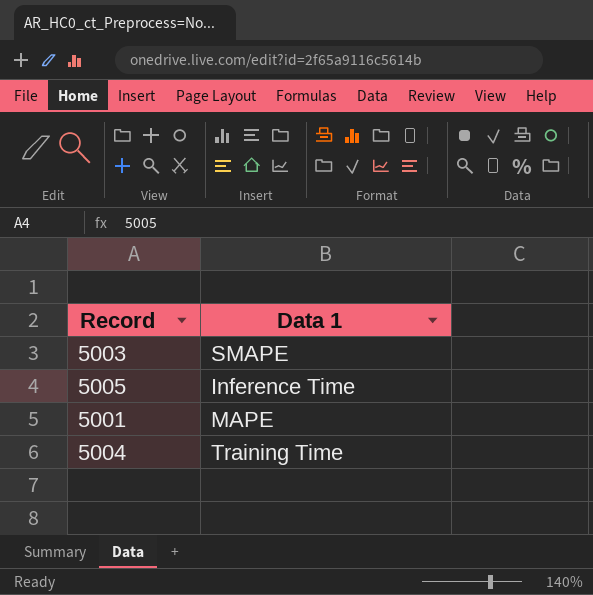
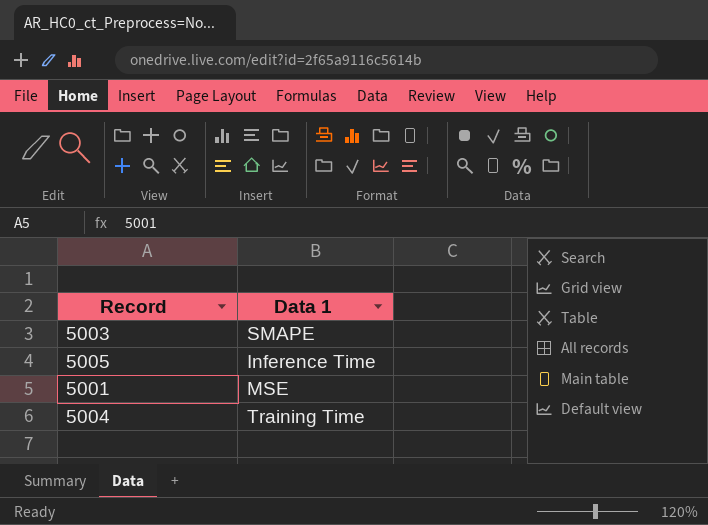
5001 | Data 1: MAPE -> MSE

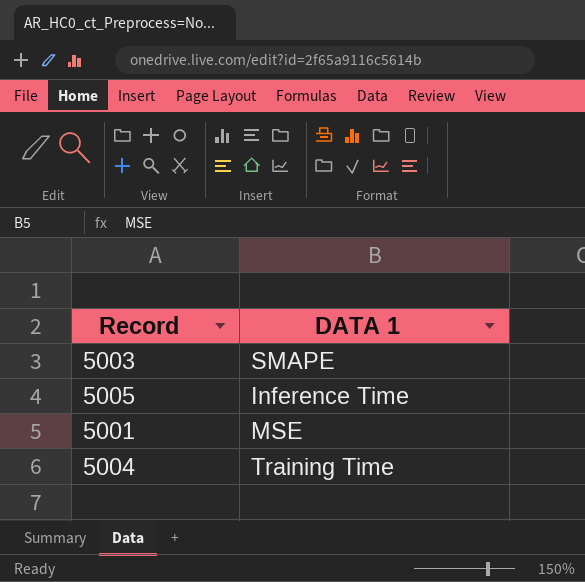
column name: Data 1 -> DATA 1

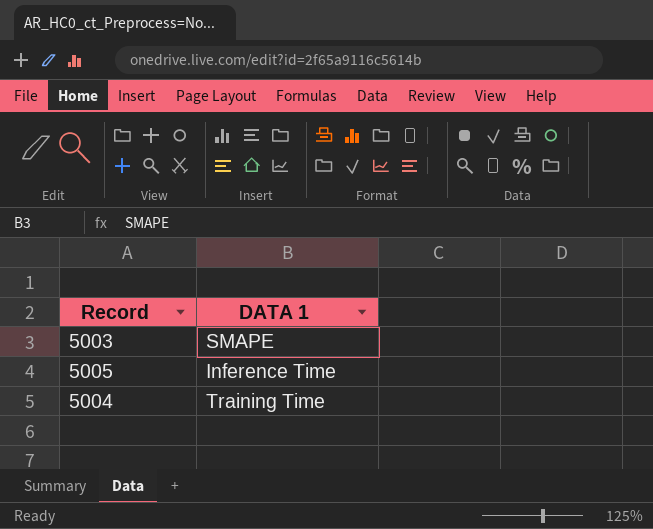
row 5001: MSE -> none

